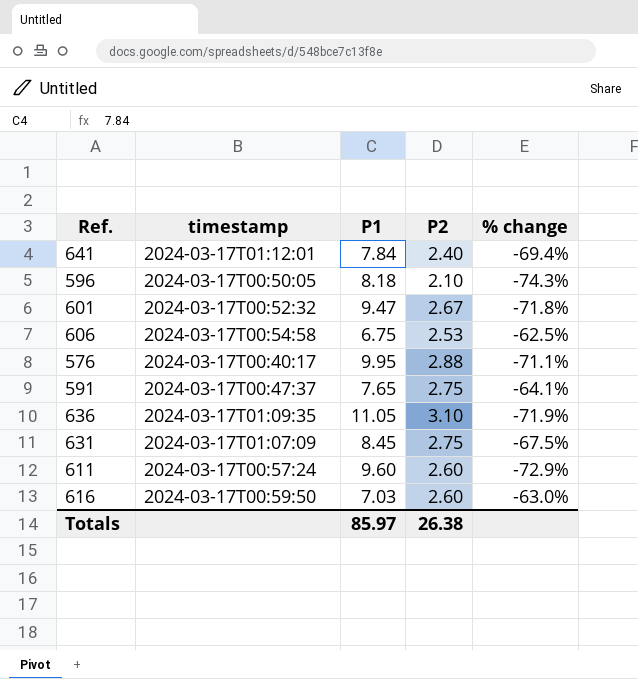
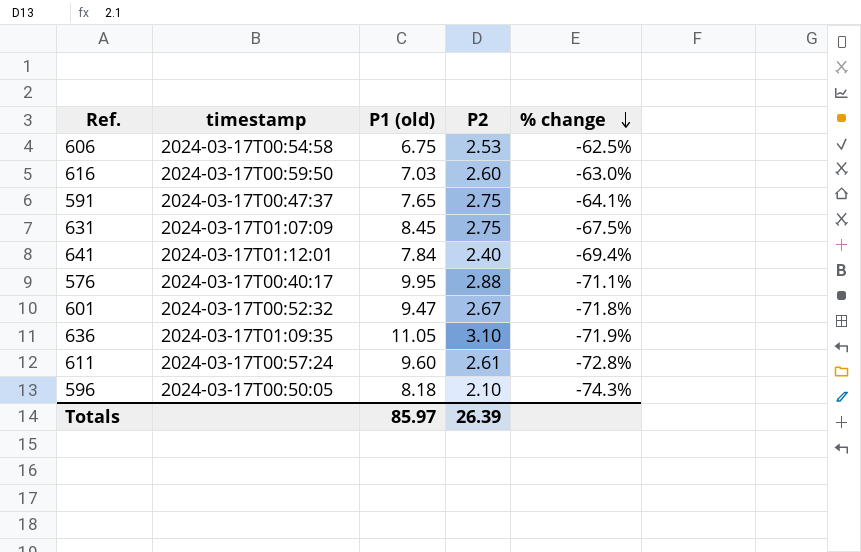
row order: none -> % change descending
column name: P1 -> P1 (old)
611 | P2: 2.60 -> 2.61
611 | % change: -72.9% -> -72.8%
Totals | P2: 26.38 -> 26.39

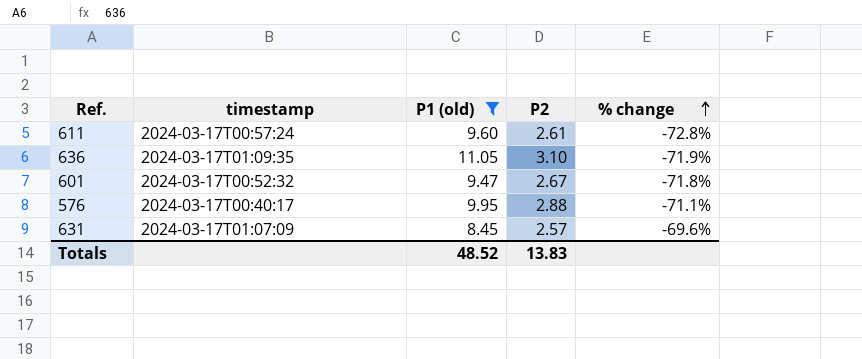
filter: none -> P1 (old) >= 8.45
row order: % change descending -> % change ascending
631 | P2: 2.75 -> 2.57
631 | % change: -67.5% -> -69.6%
Totals | P1 (old): 85.97 -> 48.52
Totals | P2: 26.39 -> 13.83

